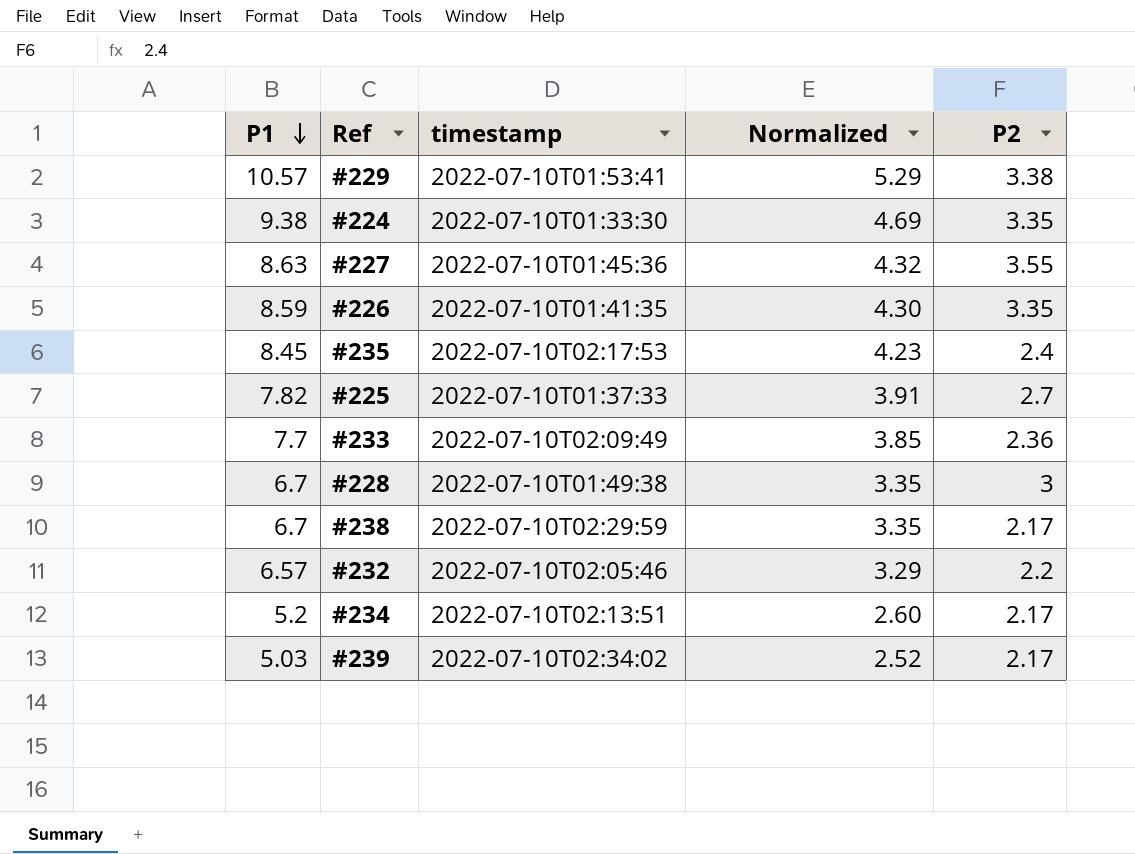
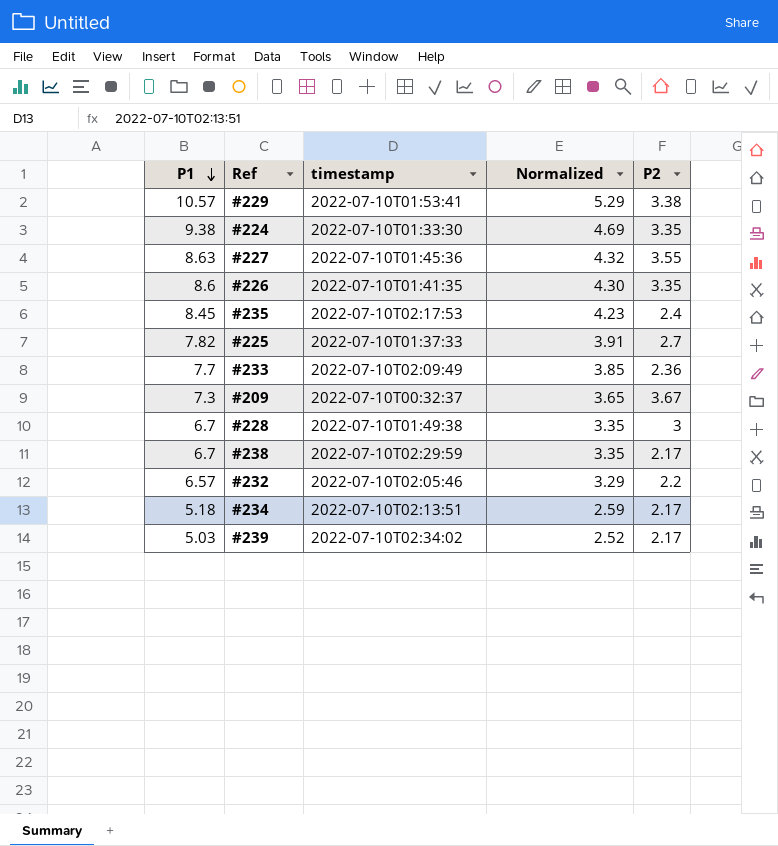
#226 | P1: 8.59 -> 8.6
row #209: none -> 7.3 | 2022-07-10T00:32:37 | 3.65 | 3.67
#234 | P1: 5.2 -> 5.18
#234 | Normalized: 2.60 -> 2.59

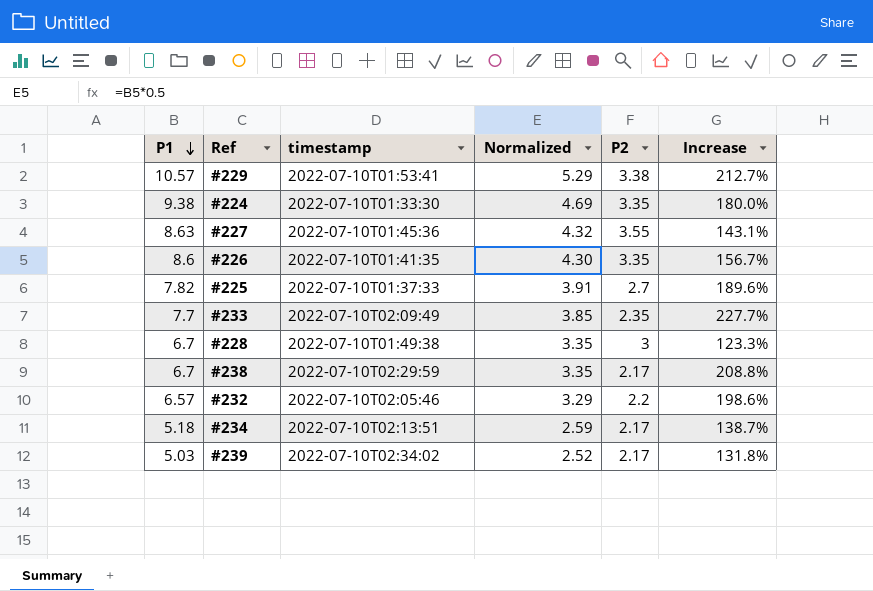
column Increase | formula: none -> ([P1] - [P2]) / [P2]
row #235: 8.45 | 2022-07-10T02:17:53 | 4.23 | 2.4 -> none
row #209: 7.3 | 2022-07-10T00:32:37 | 3.65 | 3.67 -> none
#233 | P2: 2.36 -> 2.35

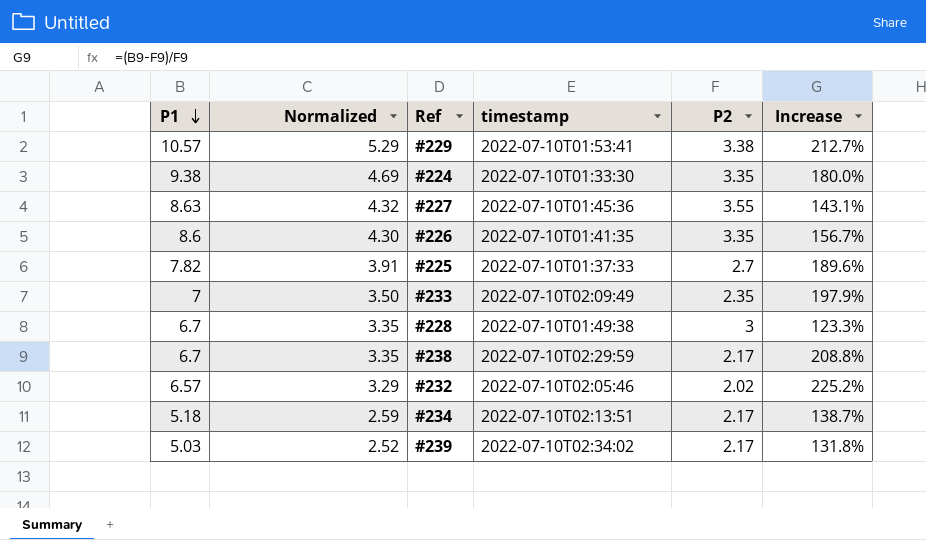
column Normalized | position: 4 -> 2
#233 | P1: 7.7 -> 7
#233 | Normalized: 3.85 -> 3.50
#233 | Increase: 227.7% -> 197.9%
#232 | P2: 2.2 -> 2.02
#232 | Increase: 198.6% -> 225.2%

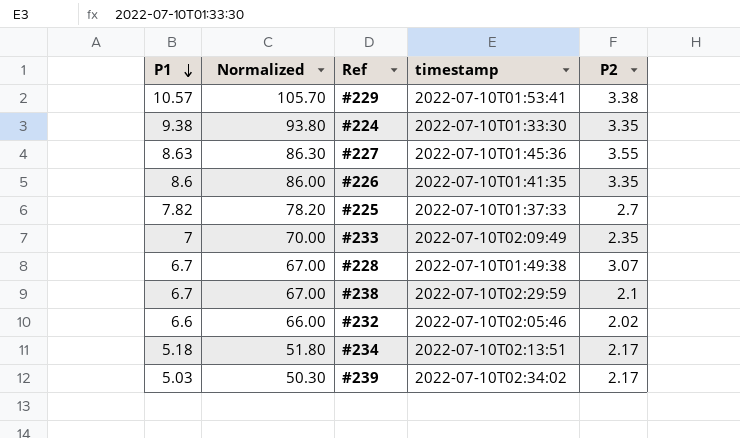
column Increase | formula: ([P1] - [P2]) / [P2] -> none
column Normalized | formula: [P1] * 0.5 -> [P1] * 10
#228 | P2: 3 -> 3.07
#238 | P2: 2.17 -> 2.1
#232 | P1: 6.57 -> 6.6

